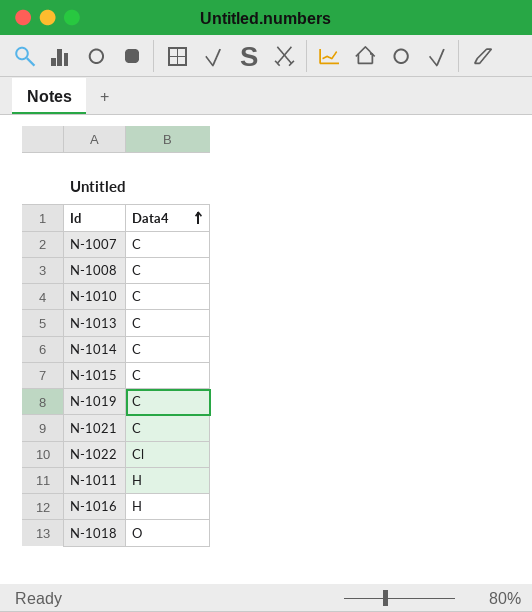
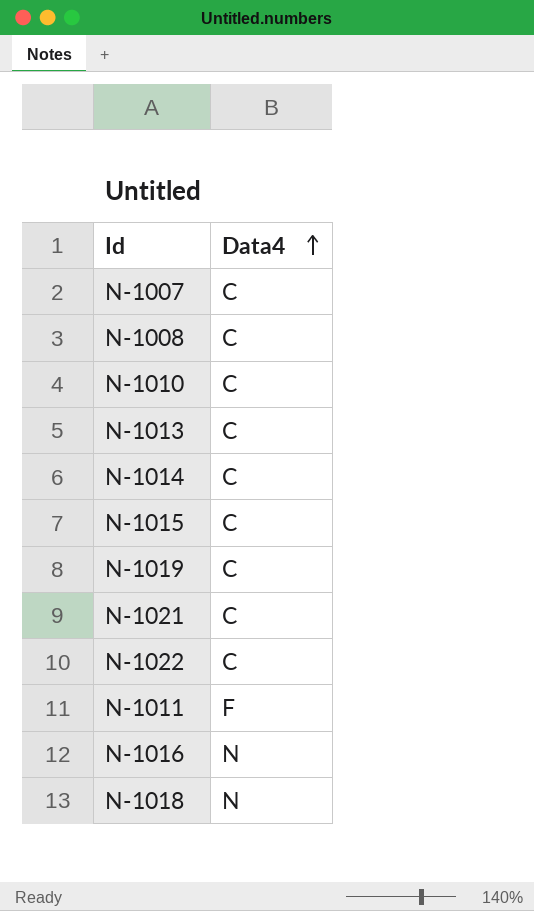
N-1022 | Data4: Cl -> C
N-1011 | Data4: H -> F
N-1016 | Data4: H -> N
N-1018 | Data4: O -> N

